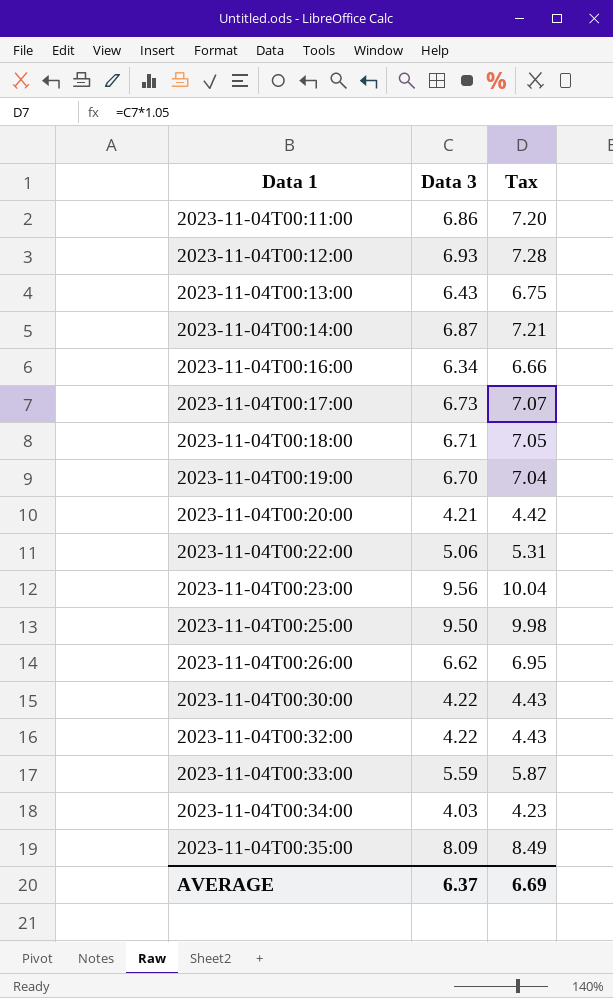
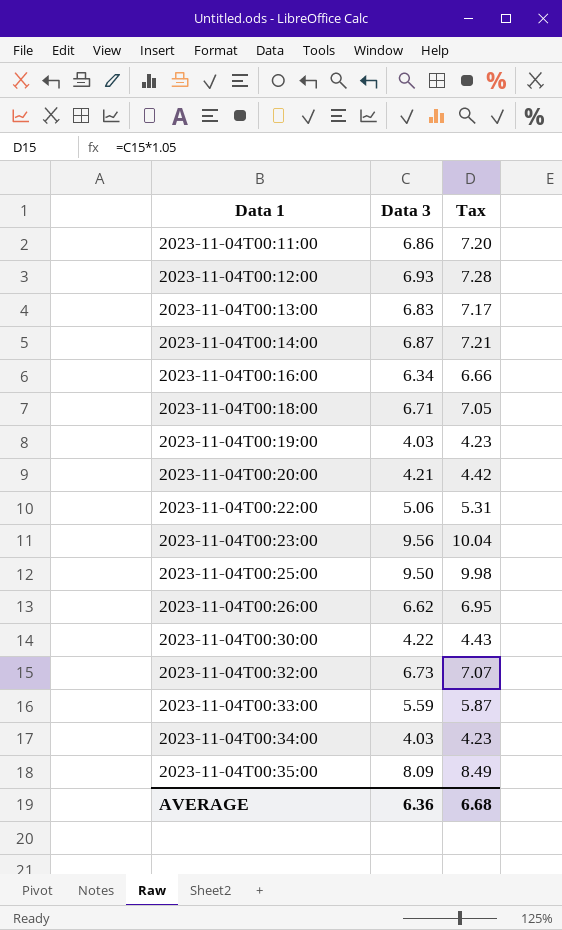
row 2023-11-04T00:17:00: 6.73 | 7.07 -> none
2023-11-04T00:13:00 | Data 3: 6.43 -> 6.83
2023-11-04T00:13:00 | Tax: 6.75 -> 7.17
2023-11-04T00:19:00 | Data 3: 6.70 -> 4.03
2023-11-04T00:19:00 | Tax: 7.04 -> 4.23
2023-11-04T00:32:00 | Data 3: 4.22 -> 6.73
2023-11-04T00:32:00 | Tax: 4.43 -> 7.07
AVERAGE | Data 3: 6.37 -> 6.36
AVERAGE | Tax: 6.69 -> 6.68

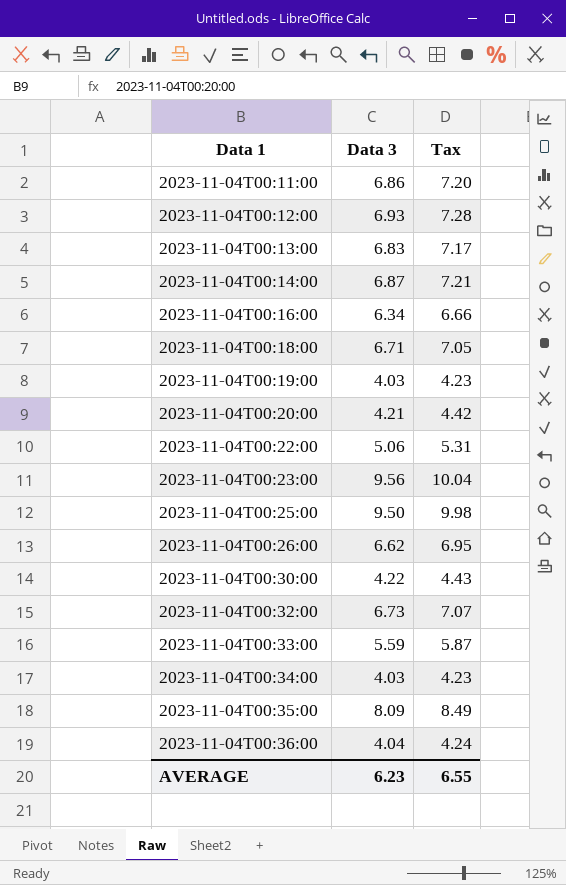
row 2023-11-04T00:36:00: none -> 4.04 | 4.24
AVERAGE | Data 3: 6.36 -> 6.23
AVERAGE | Tax: 6.68 -> 6.55

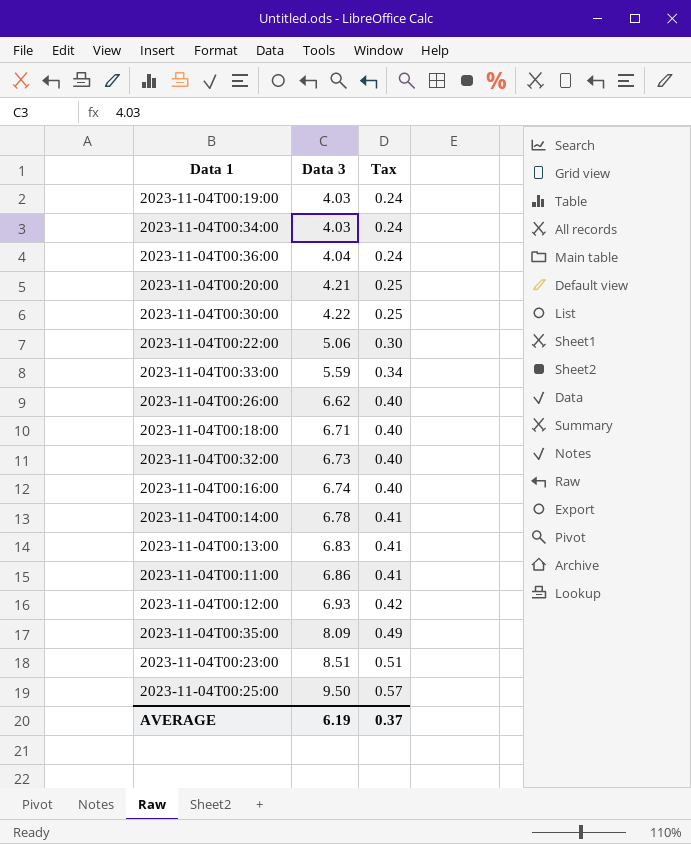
row order: Data 1 ascending -> Data 3 ascending
column Tax | formula: [Data 3] * 1.05 -> [Data 3] * 0.06
2023-11-04T00:16:00 | Data 3: 6.34 -> 6.74
2023-11-04T00:14:00 | Data 3: 6.87 -> 6.78
2023-11-04T00:23:00 | Data 3: 9.56 -> 8.51
AVERAGE | Data 3: 6.23 -> 6.19
AVERAGE | Tax: 6.55 -> 0.37

